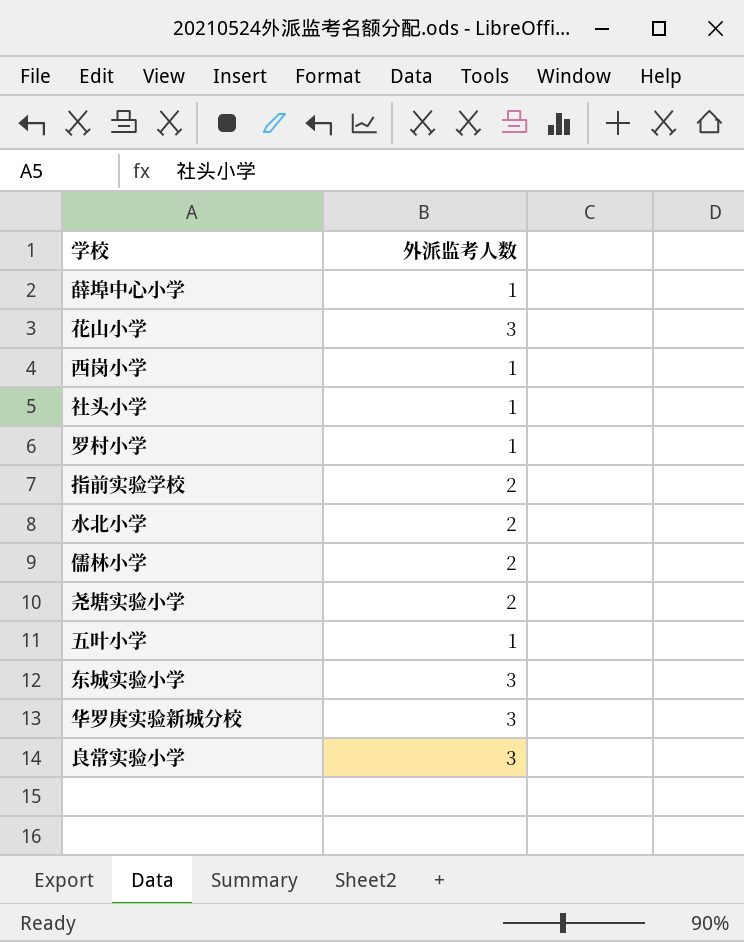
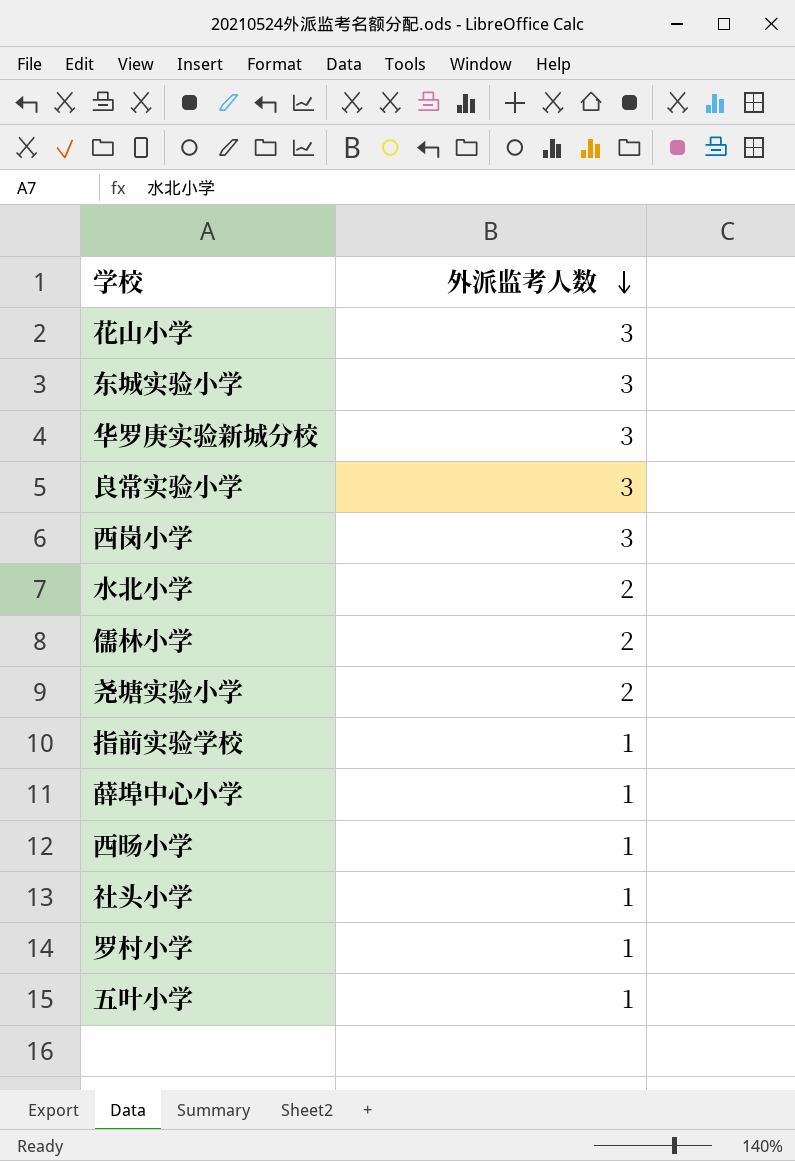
row order: none -> 外派监考人数 descending
西岗小学 | 外派监考人数: 1 -> 3
指前实验学校 | 外派监考人数: 2 -> 1
row 西旸小学: none -> 1

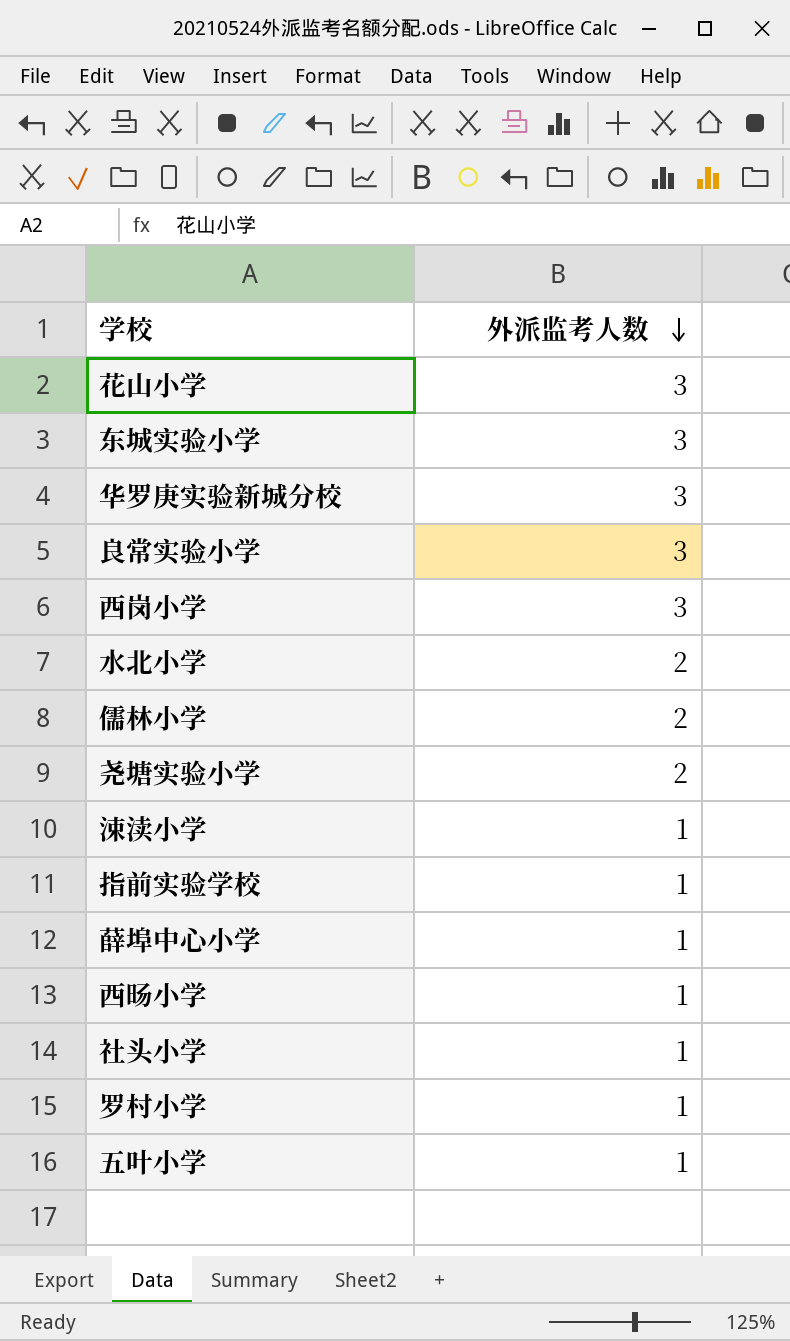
row 涑渎小学: none -> 1

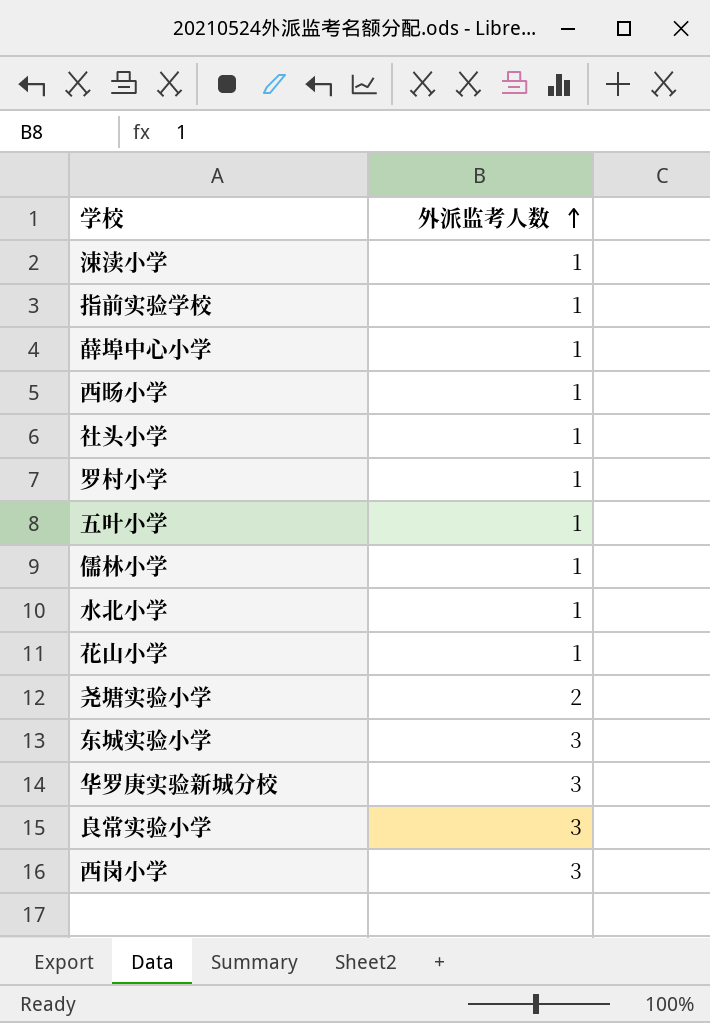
row order: 外派监考人数 descending -> 外派监考人数 ascending
儒林小学 | 外派监考人数: 2 -> 1
水北小学 | 外派监考人数: 2 -> 1
花山小学 | 外派监考人数: 3 -> 1

